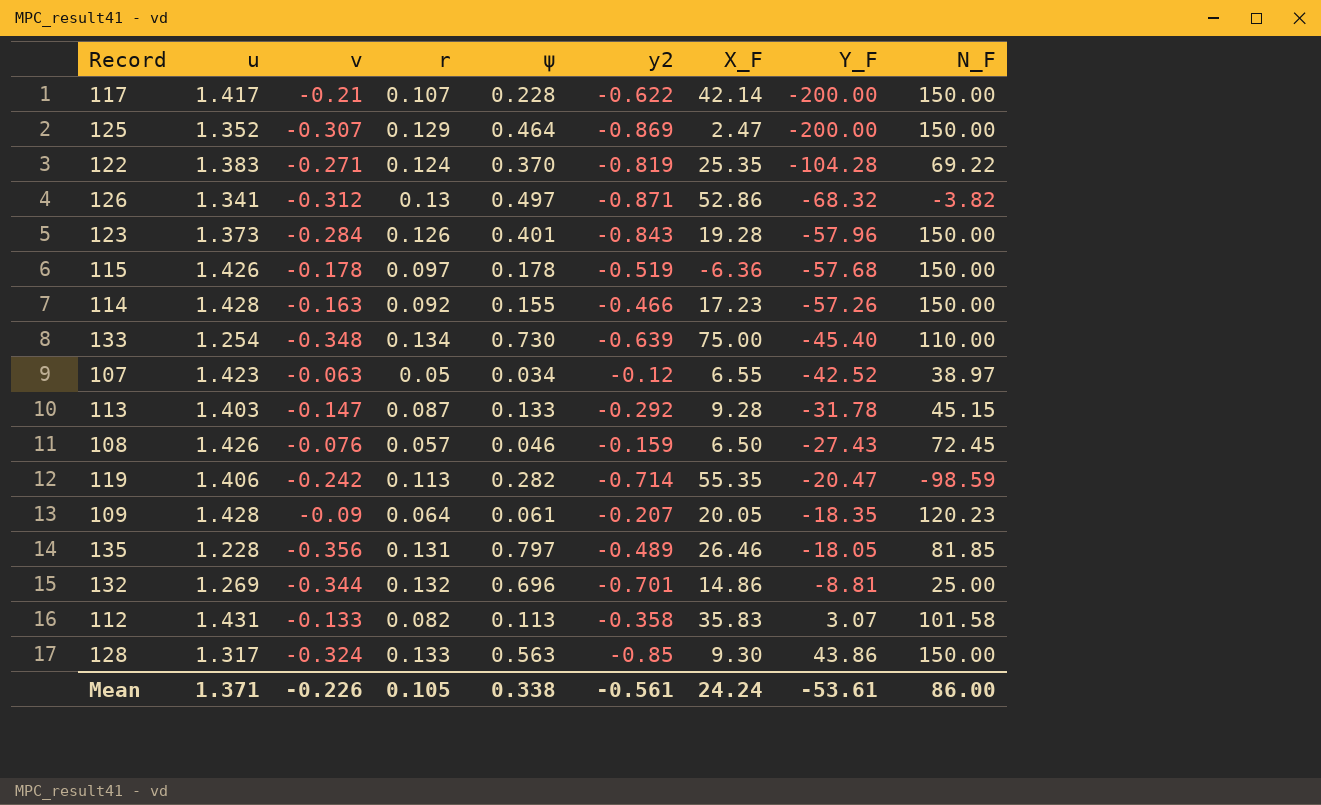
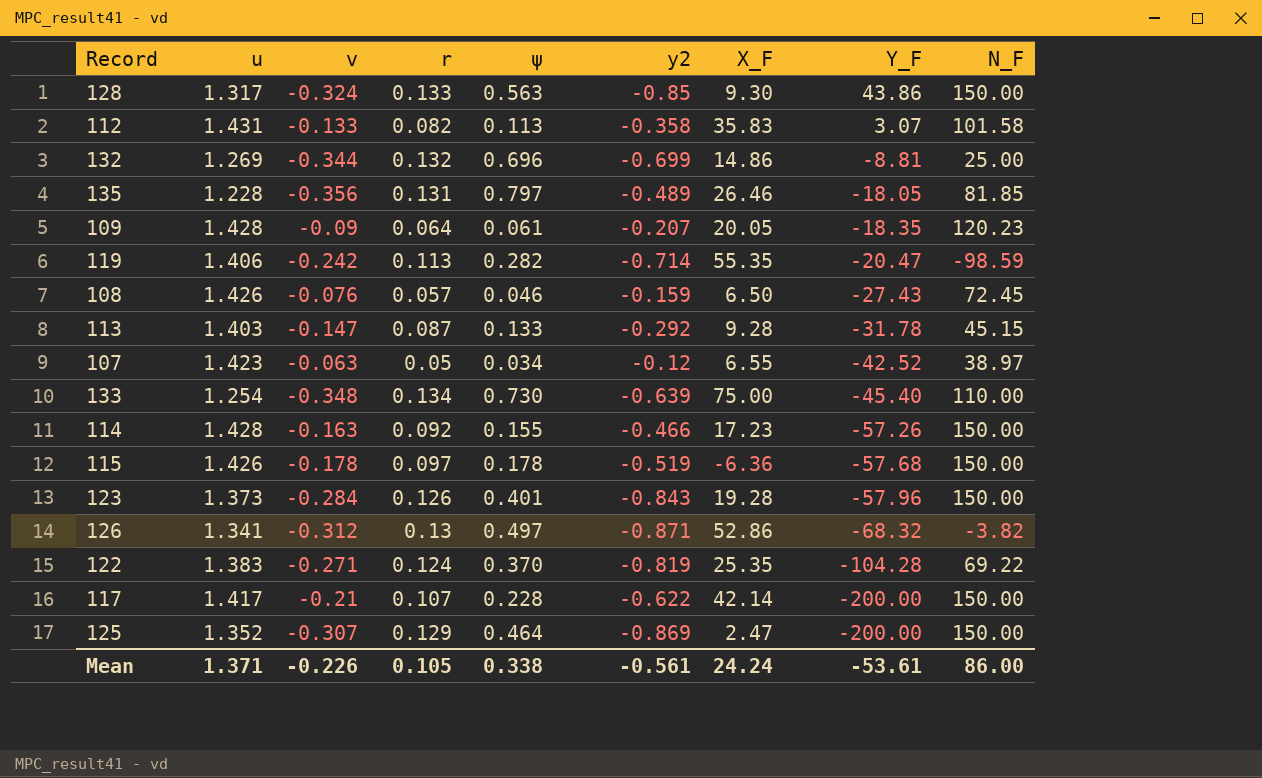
row order: Y_F ascending -> Y_F descending
132 | y2: -0.701 -> -0.699

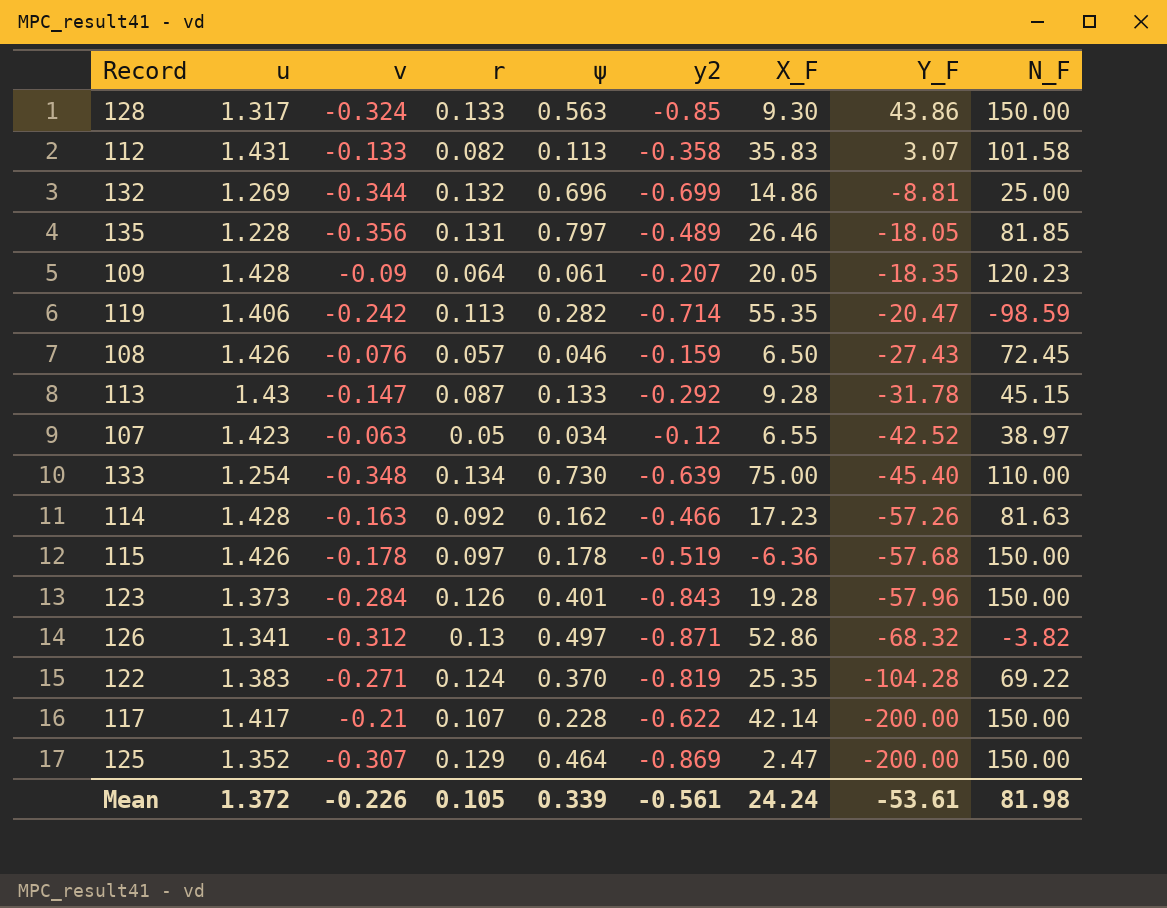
113 | u: 1.403 -> 1.43
114 | ψ: 0.155 -> 0.162
114 | N_F: 150.00 -> 81.63
Mean | u: 1.371 -> 1.372
Mean | ψ: 0.338 -> 0.339
Mean | N_F: 86.00 -> 81.98

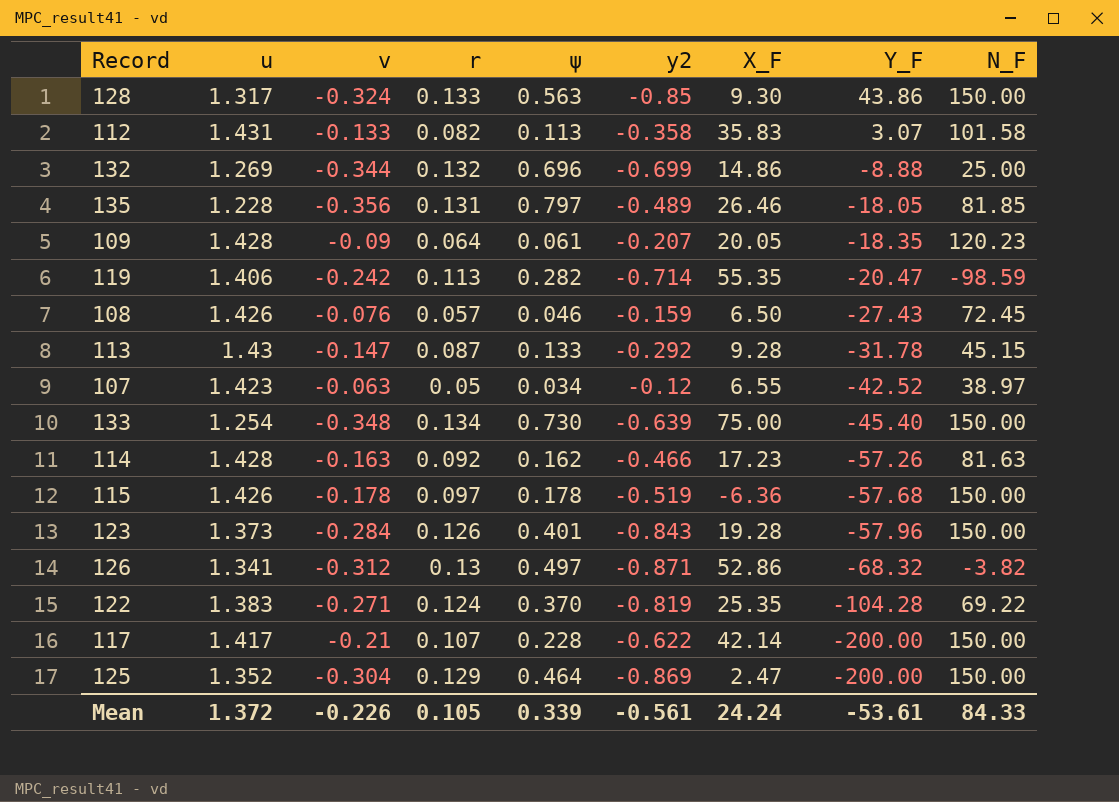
132 | Y_F: -8.81 -> -8.88
133 | N_F: 110.00 -> 150.00
125 | v: -0.307 -> -0.304
Mean | N_F: 81.98 -> 84.33

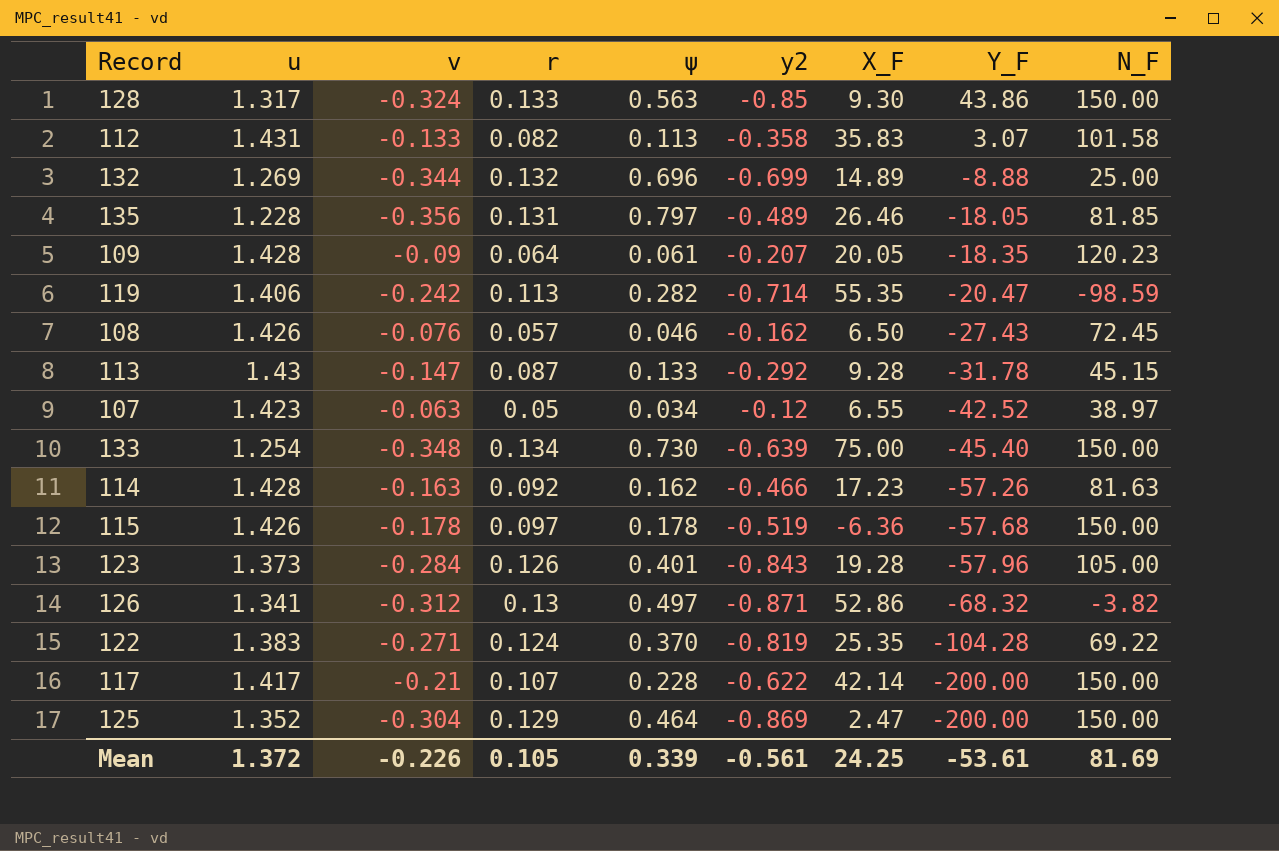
132 | X_F: 14.86 -> 14.89
108 | y2: -0.159 -> -0.162
123 | N_F: 150.00 -> 105.00
Mean | X_F: 24.24 -> 24.25
Mean | N_F: 84.33 -> 81.69

